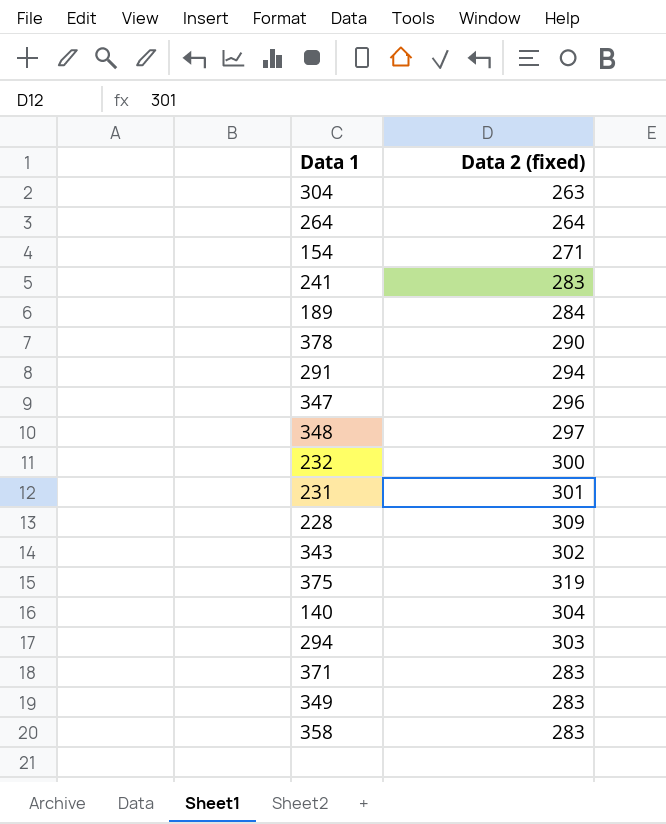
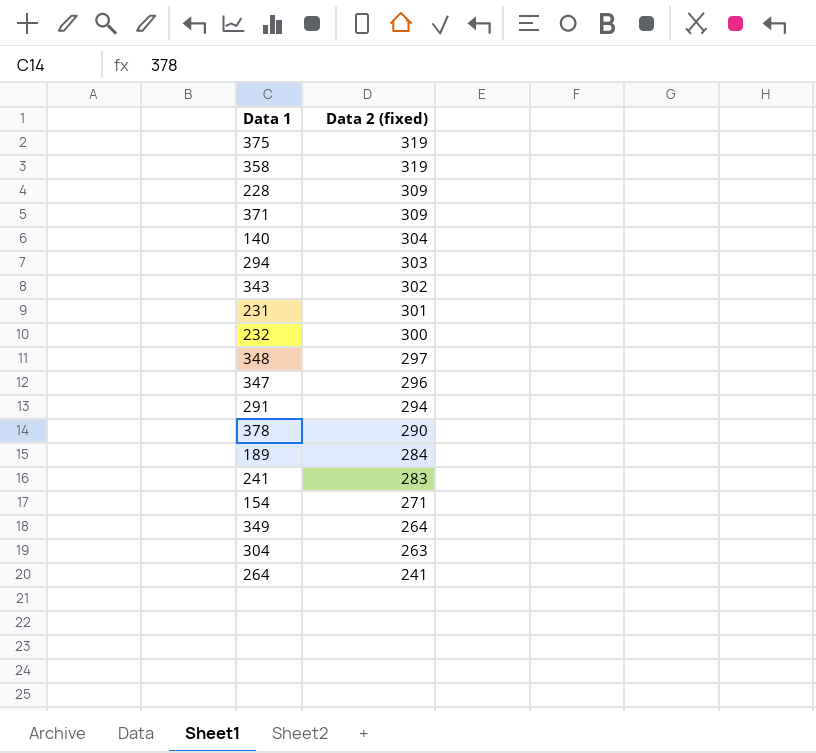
row order: none -> Data 2 (fixed) descending
358 | Data 2 (fixed): 283 -> 319
371 | Data 2 (fixed): 283 -> 309
349 | Data 2 (fixed): 283 -> 264
264 | Data 2 (fixed): 264 -> 241

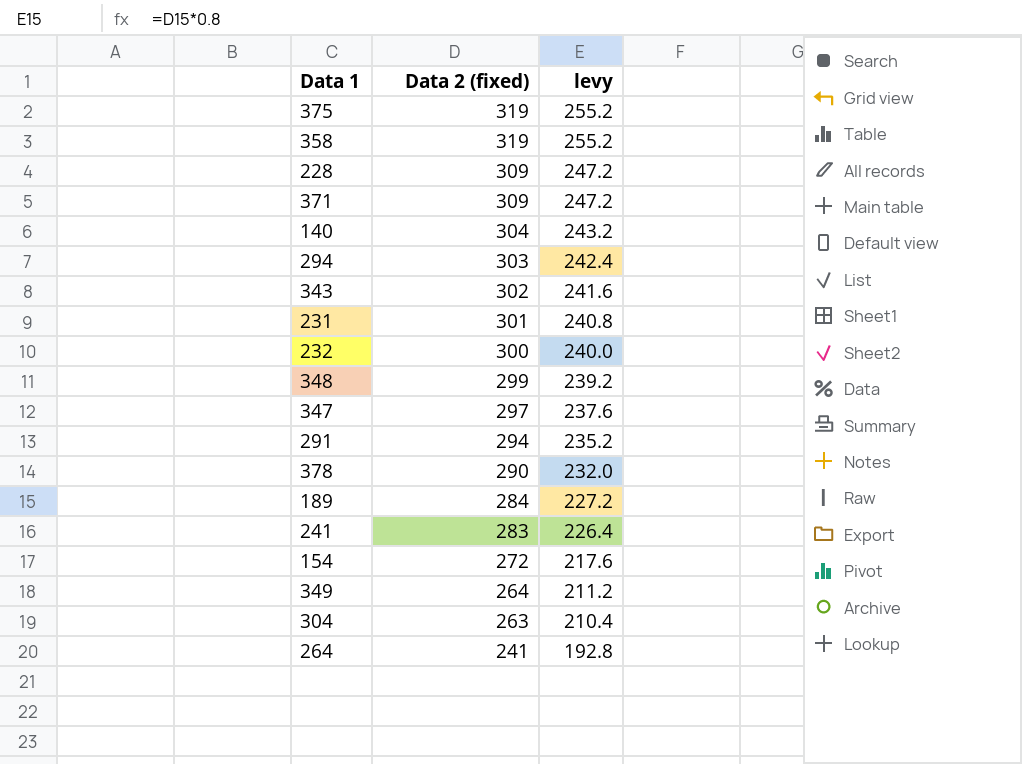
column levy | formula: none -> [Data 2 (fixed)] * 0.8
348 | Data 2 (fixed): 297 -> 299
347 | Data 2 (fixed): 296 -> 297
154 | Data 2 (fixed): 271 -> 272

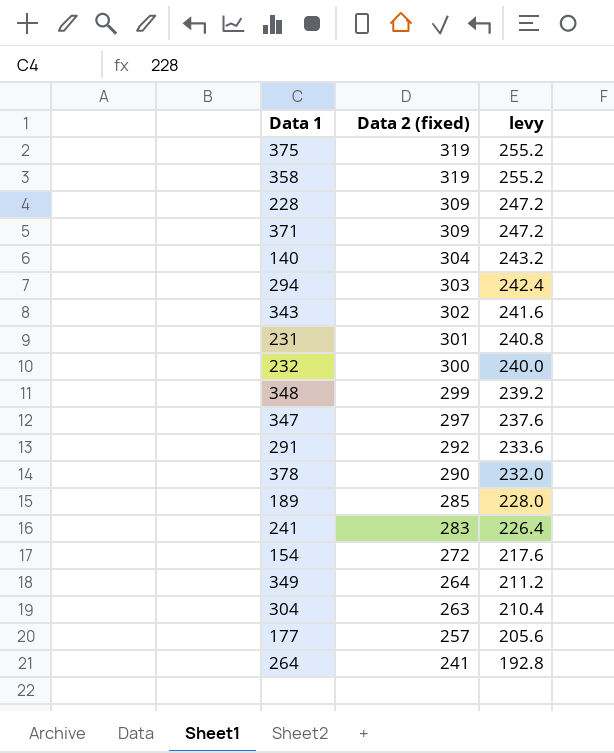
291 | Data 2 (fixed): 294 -> 292
291 | levy: 235.2 -> 233.6
189 | Data 2 (fixed): 284 -> 285
189 | levy: 227.2 -> 228.0
row 177: none -> 257 | 205.6

